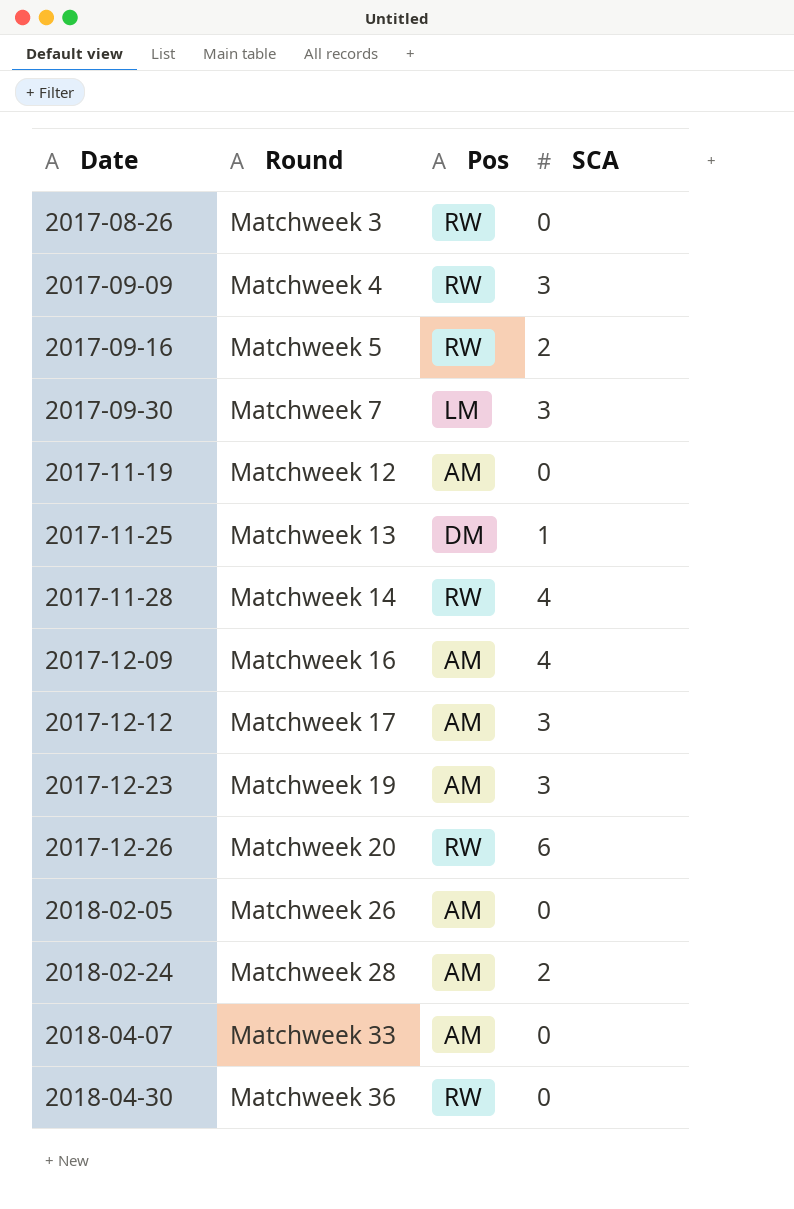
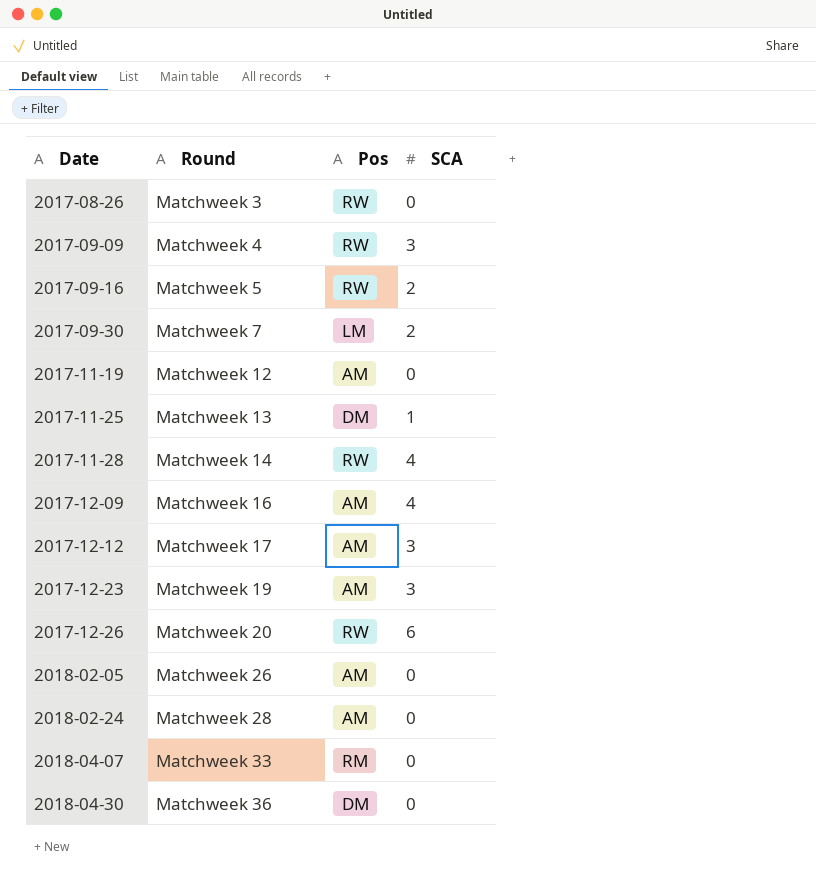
2017-09-30 | SCA: 3 -> 2
2018-02-24 | SCA: 2 -> 0
2018-04-07 | Pos: AM -> RM
2018-04-30 | Pos: RW -> DM

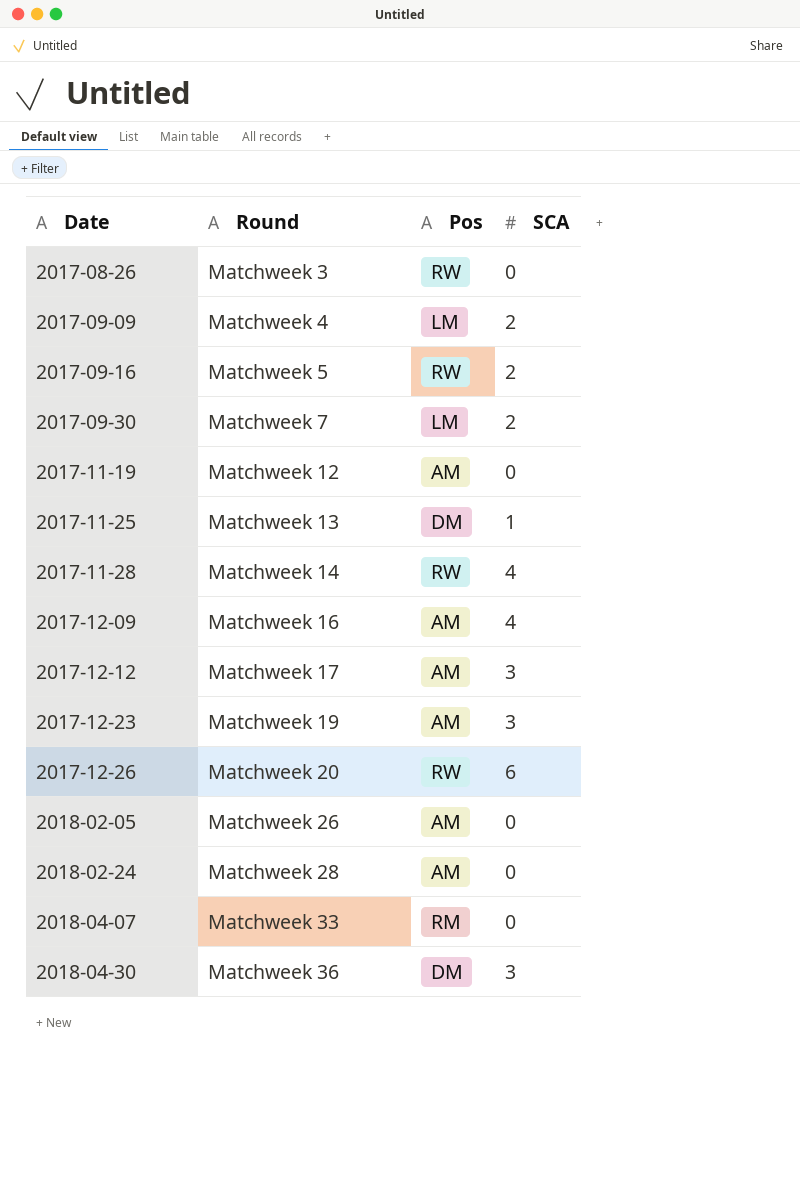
2017-09-09 | Pos: RW -> LM
2017-09-09 | SCA: 3 -> 2
2018-04-30 | SCA: 0 -> 3

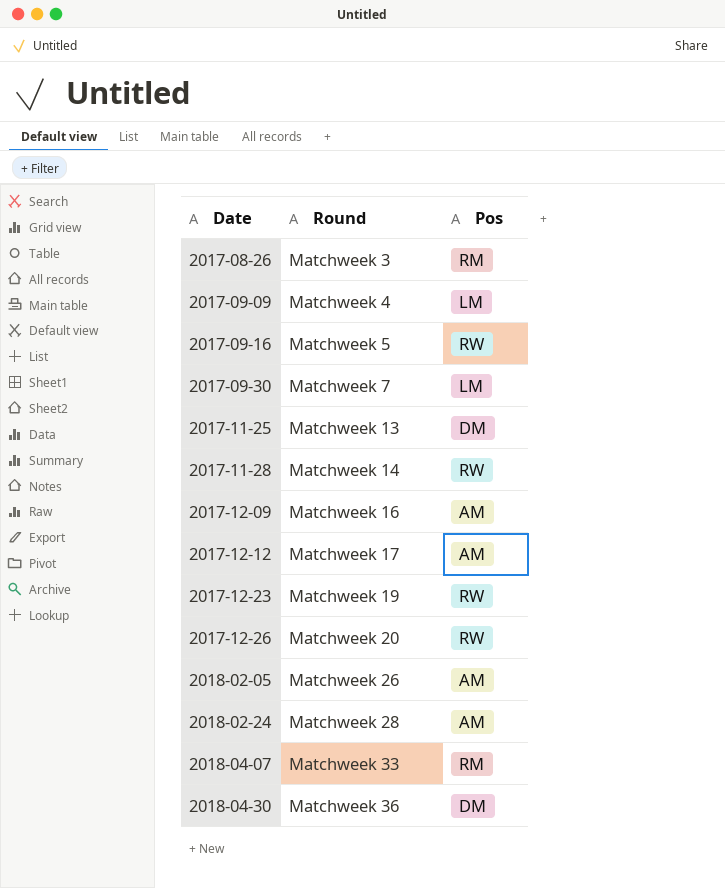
column SCA | position: 4 -> none
row 2017-11-19: Matchweek 12 | AM | 0 -> none
2017-08-26 | Pos: RW -> RM
2017-12-23 | Pos: AM -> RW

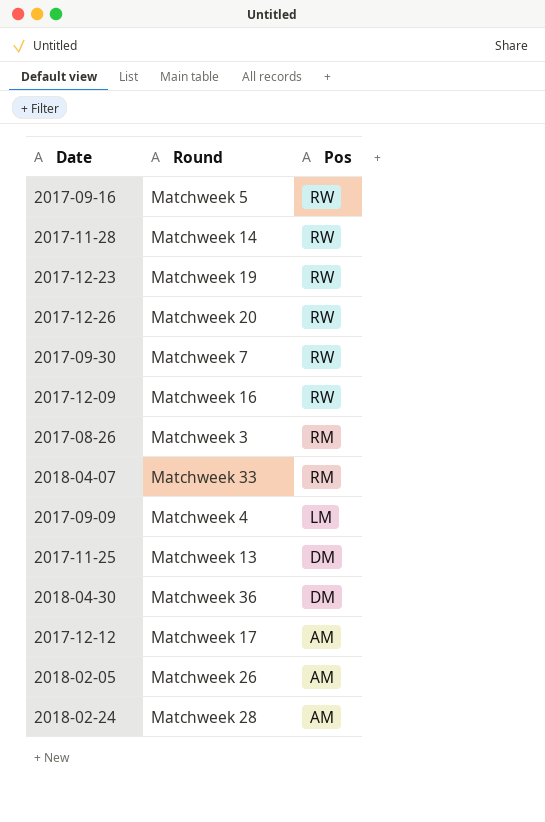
row order: Date ascending -> Pos descending
2017-09-30 | Pos: LM -> RW
2017-12-09 | Pos: AM -> RW

